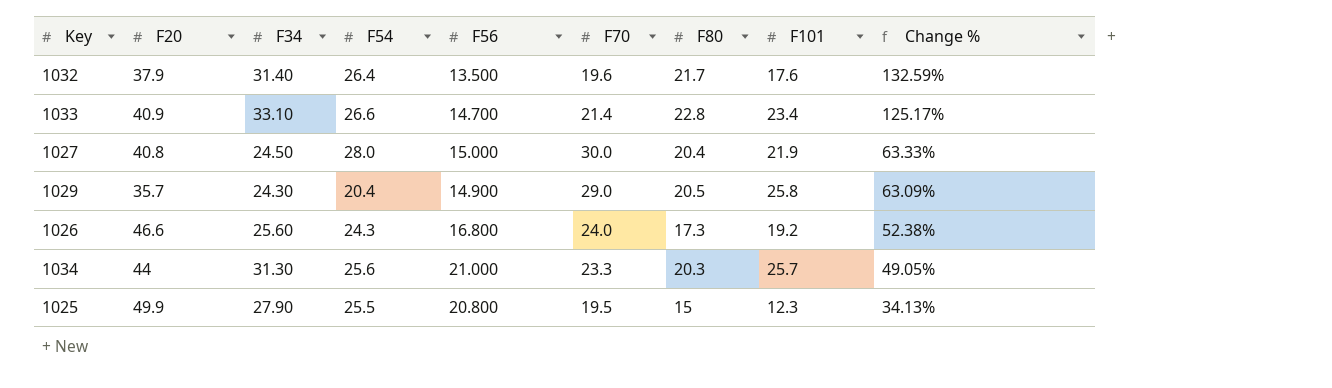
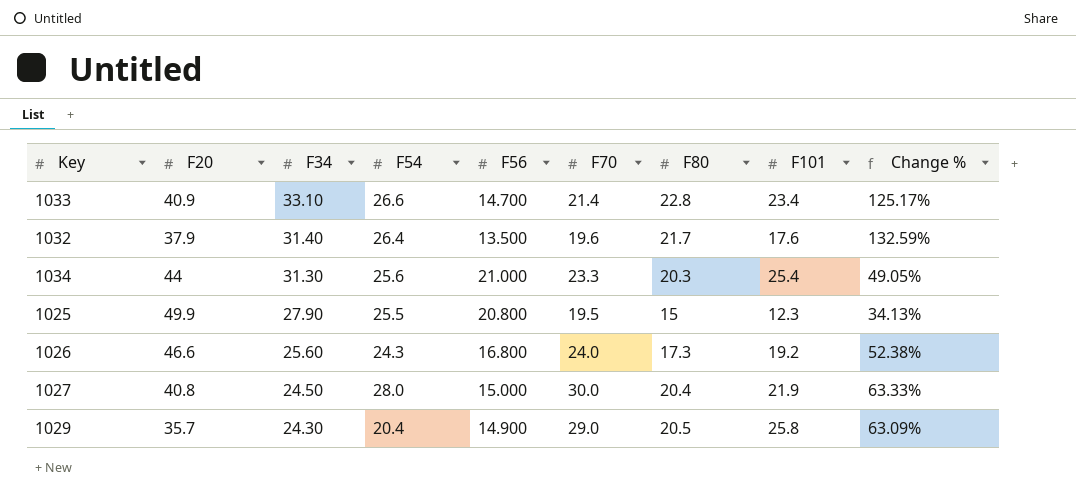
row order: Change % descending -> F34 descending
1034 | F101: 25.7 -> 25.4

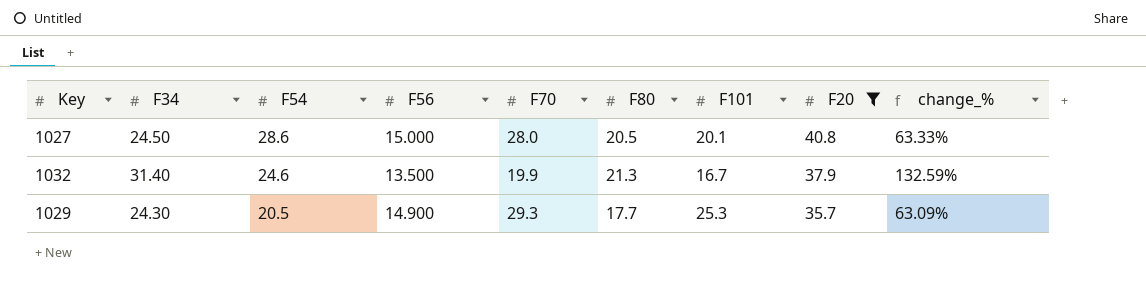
filter: none -> F20 <= 40.8
row order: F34 descending -> F54 descending
column F20 | position: 2 -> 8
column name: Change % -> change_%
1027 | F54: 28.0 -> 28.6
1027 | F70: 30.0 -> 28.0
1027 | F80: 20.4 -> 20.5
1027 | F101: 21.9 -> 20.1
1032 | F54: 26.4 -> 24.6
1032 | F70: 19.6 -> 19.9
1032 | F80: 21.7 -> 21.3
1032 | F101: 17.6 -> 16.7
1029 | F54: 20.4 -> 20.5
1029 | F70: 29.0 -> 29.3
1029 | F80: 20.5 -> 17.7
1029 | F101: 25.8 -> 25.3

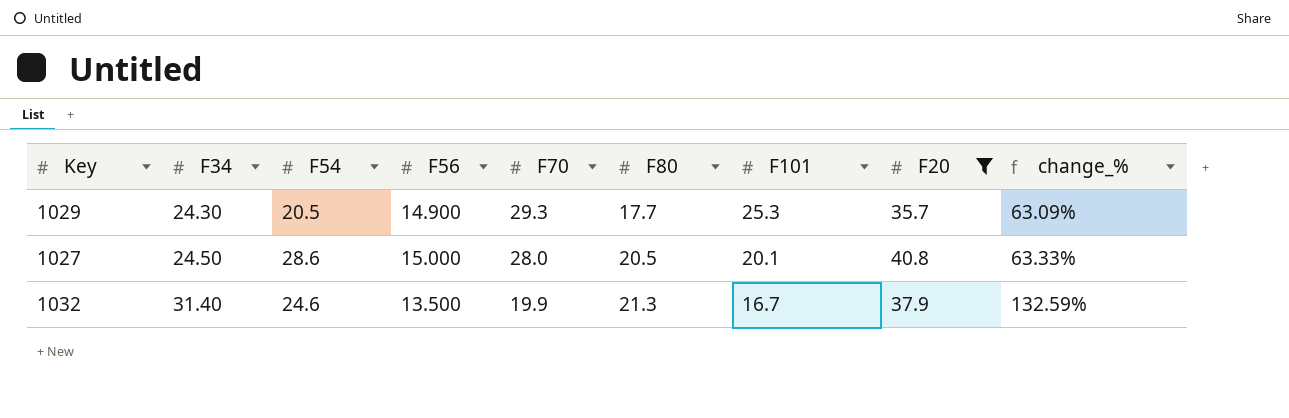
row order: F54 descending -> F34 ascending

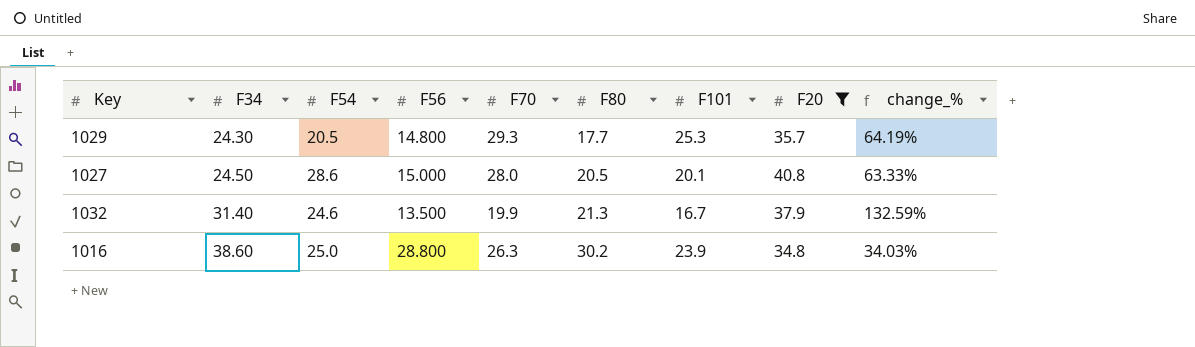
1029 | F56: 14.900 -> 14.800
1029 | change_%: 63.09% -> 64.19%
row 1016: none -> 38.60 | 25.0 | 28.800 | 26.3 | 30.2 | 23.9 | 34.8 | 34.03%

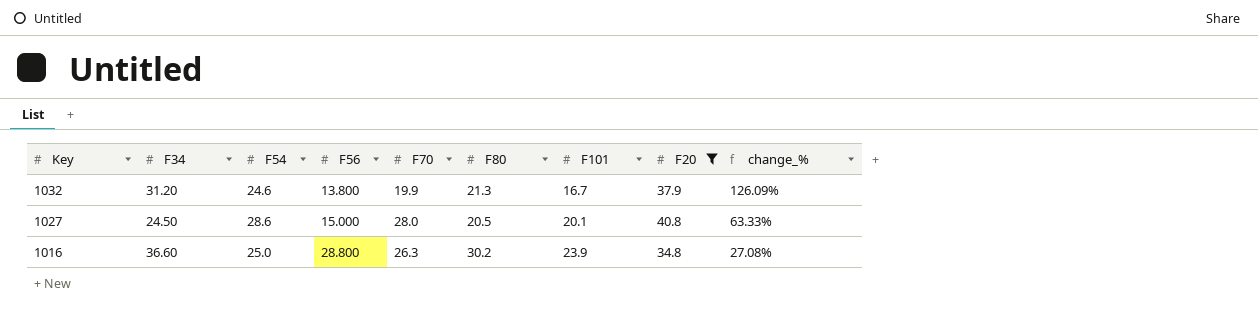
row order: F34 ascending -> Key descending
row 1029: 24.30 | 20.5 | 14.800 | 29.3 | 17.7 | 25.3 | 35.7 | 64.19% -> none
1032 | F34: 31.40 -> 31.20
1032 | F56: 13.500 -> 13.800
1032 | change_%: 132.59% -> 126.09%
1016 | F34: 38.60 -> 36.60
1016 | change_%: 34.03% -> 27.08%

